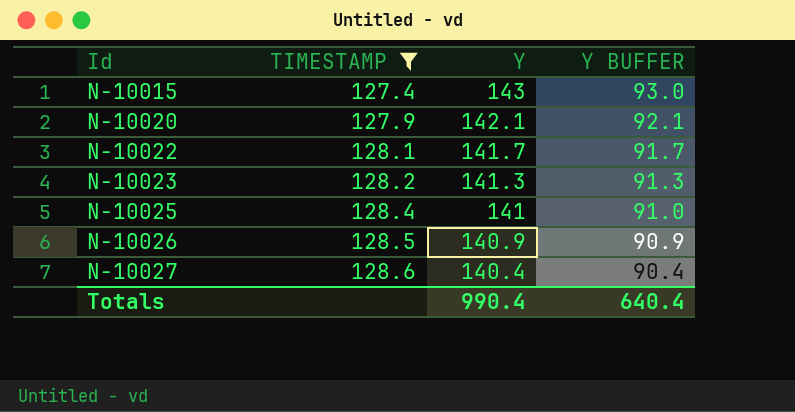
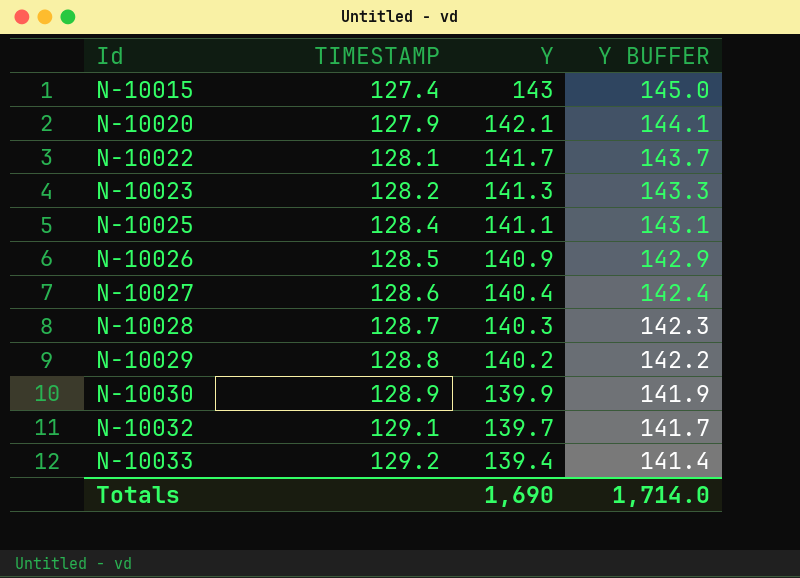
filter: TIMESTAMP <= 128.6 -> none
column Y BUFFER | formula: [Y] - 50 -> [Y] + 2
N-10025 | Y: 141 -> 141.1
Totals | Y: 990.4 -> 1,690
Totals | Y BUFFER: 640.4 -> 1,714.0

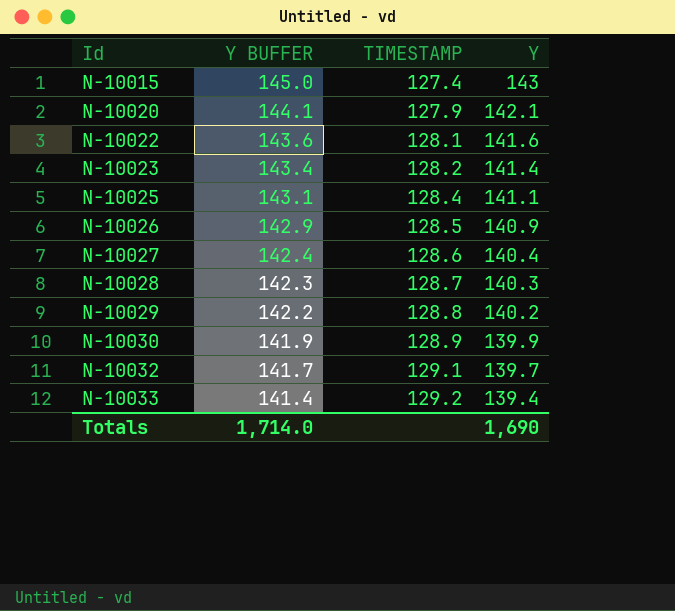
column Y BUFFER | position: 4 -> 2
N-10022 | Y BUFFER: 143.7 -> 143.6
N-10022 | Y: 141.7 -> 141.6
N-10023 | Y BUFFER: 143.3 -> 143.4
N-10023 | Y: 141.3 -> 141.4

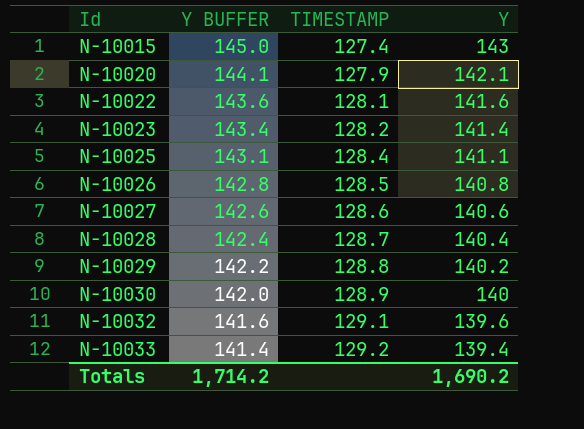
N-10026 | Y BUFFER: 142.9 -> 142.8
N-10026 | Y: 140.9 -> 140.8
N-10027 | Y BUFFER: 142.4 -> 142.6
N-10027 | Y: 140.4 -> 140.6
N-10028 | Y BUFFER: 142.3 -> 142.4
N-10028 | Y: 140.3 -> 140.4
N-10030 | Y BUFFER: 141.9 -> 142.0
N-10030 | Y: 139.9 -> 140
N-10032 | Y BUFFER: 141.7 -> 141.6
N-10032 | Y: 139.7 -> 139.6
Totals | Y BUFFER: 1,714.0 -> 1,714.2
Totals | Y: 1,690 -> 1,690.2

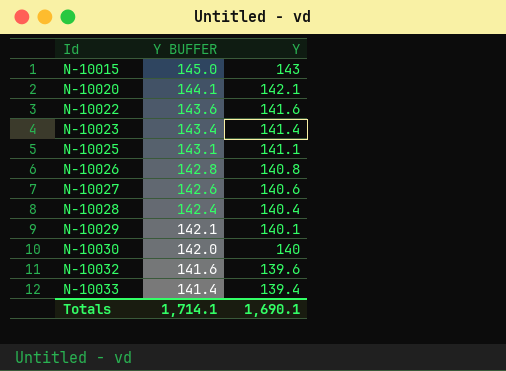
column TIMESTAMP | position: 3 -> none
N-10029 | Y BUFFER: 142.2 -> 142.1
N-10029 | Y: 140.2 -> 140.1
Totals | Y BUFFER: 1,714.2 -> 1,714.1
Totals | Y: 1,690.2 -> 1,690.1

